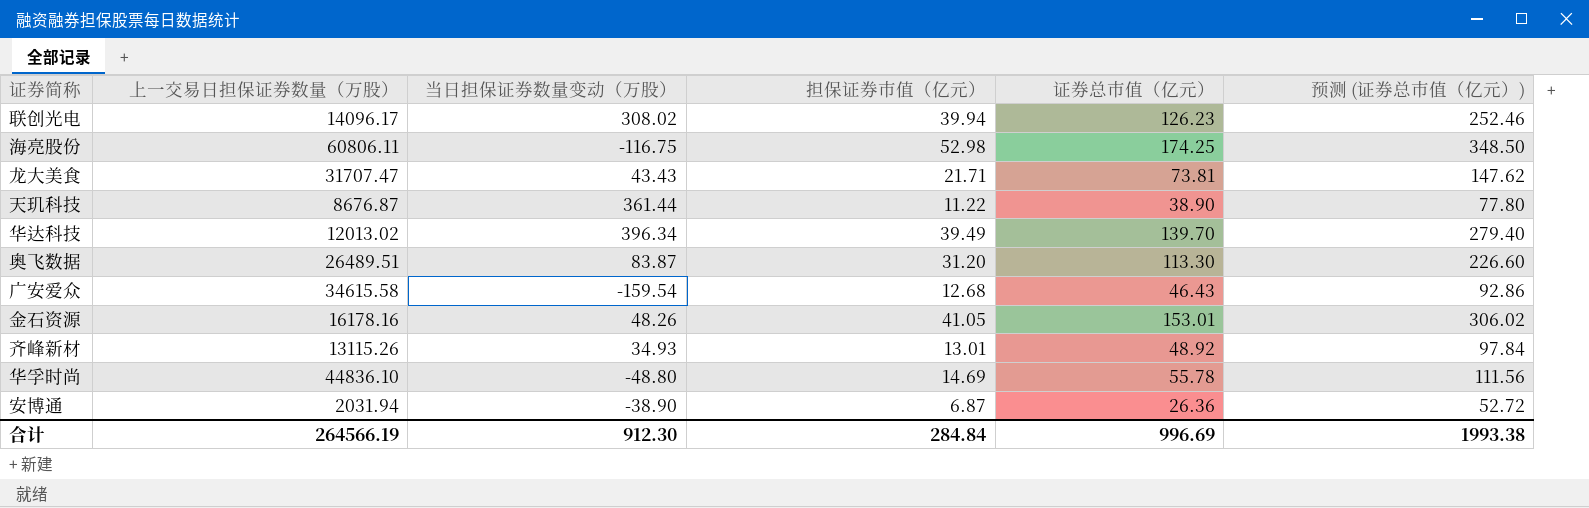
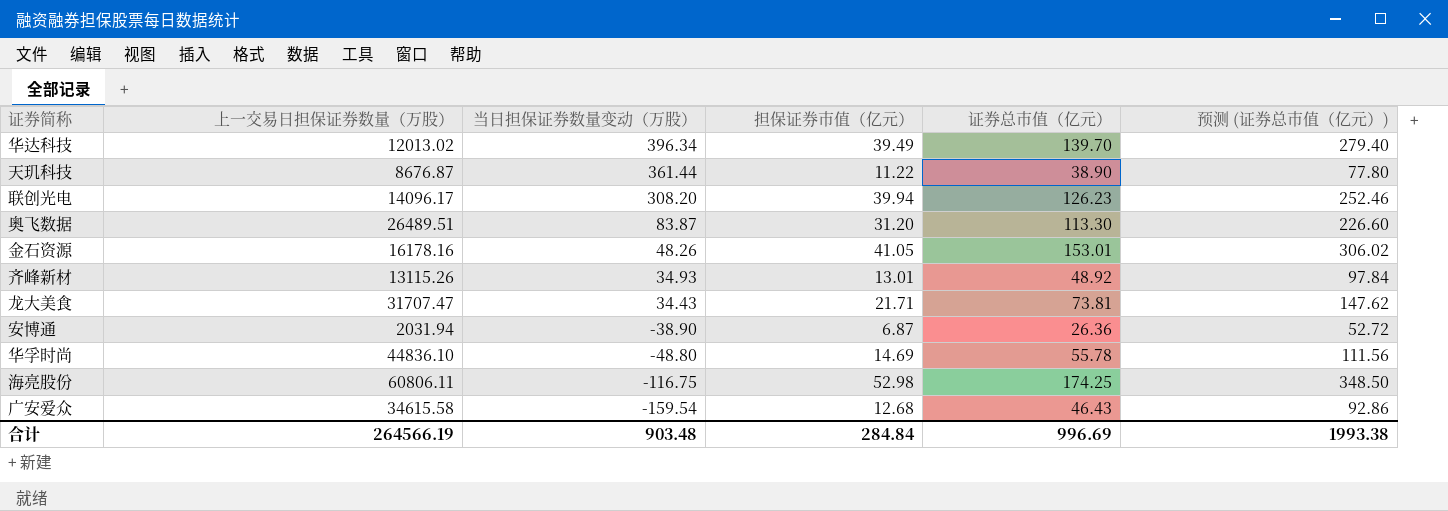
row order: none -> 当日担保证券数量变动（万股） descending
联创光电 | 当日担保证券数量变动（万股）: 308.02 -> 308.20
龙大美食 | 当日担保证券数量变动（万股）: 43.43 -> 34.43
合计 | 当日担保证券数量变动（万股）: 912.30 -> 903.48

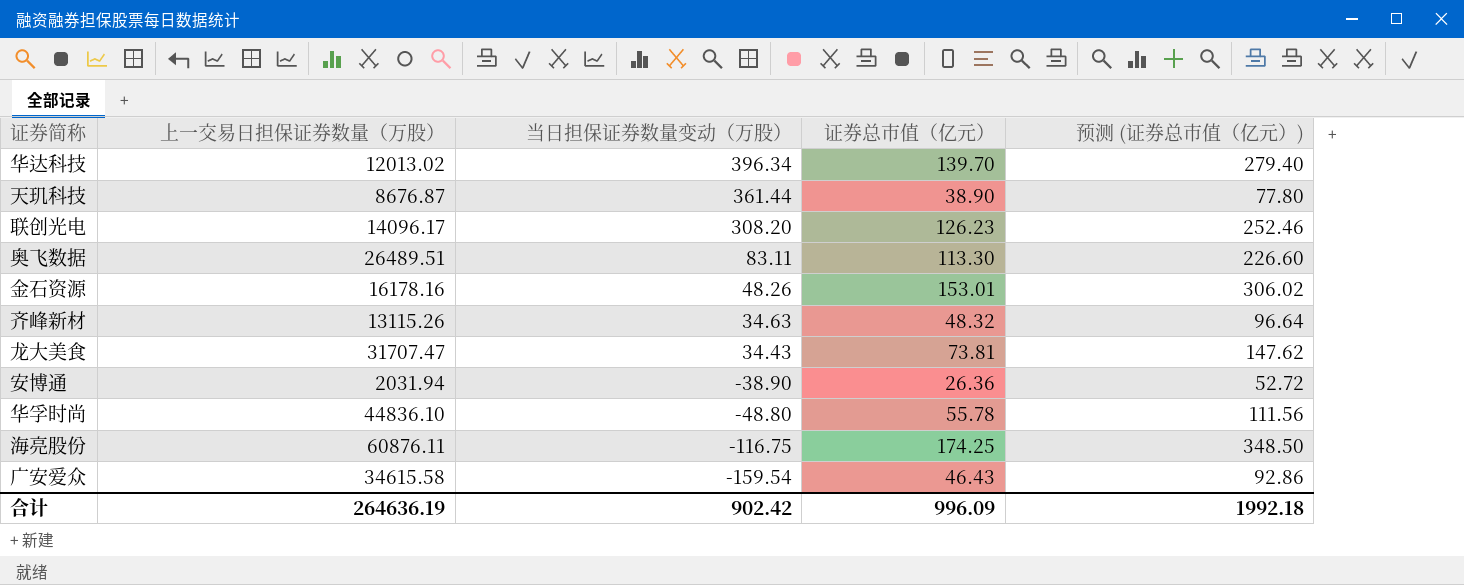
column 担保证券市值（亿元） | position: 4 -> none
奥飞数据 | 当日担保证券数量变动（万股）: 83.87 -> 83.11
齐峰新材 | 当日担保证券数量变动（万股）: 34.93 -> 34.63
齐峰新材 | 证券总市值（亿元）: 48.92 -> 48.32
齐峰新材 | 预测 (证券总市值（亿元）): 97.84 -> 96.64
海亮股份 | 上一交易日担保证券数量（万股）: 60806.11 -> 60876.11
合计 | 上一交易日担保证券数量（万股）: 264566.19 -> 264636.19
合计 | 当日担保证券数量变动（万股）: 903.48 -> 902.42
合计 | 证券总市值（亿元）: 996.69 -> 996.09
合计 | 预测 (证券总市值（亿元）): 1993.38 -> 1992.18

